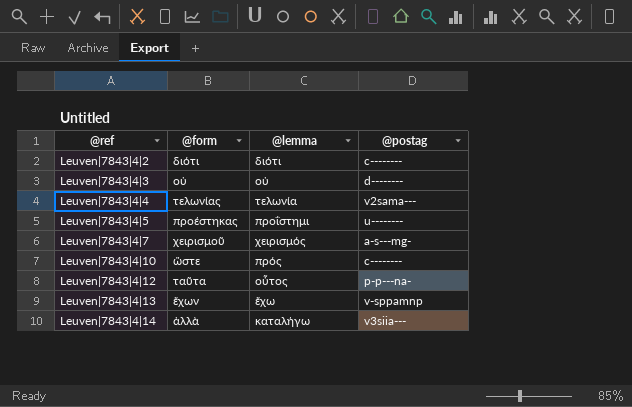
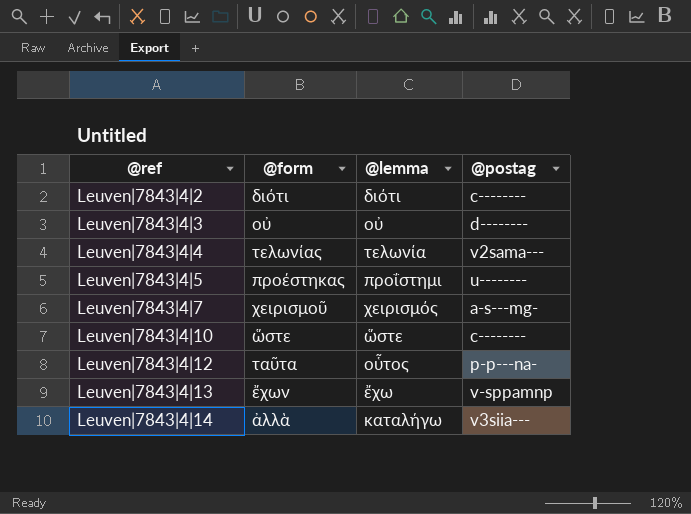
Leuven|7843|4|10 | @lemma: πρός -> ὥστε

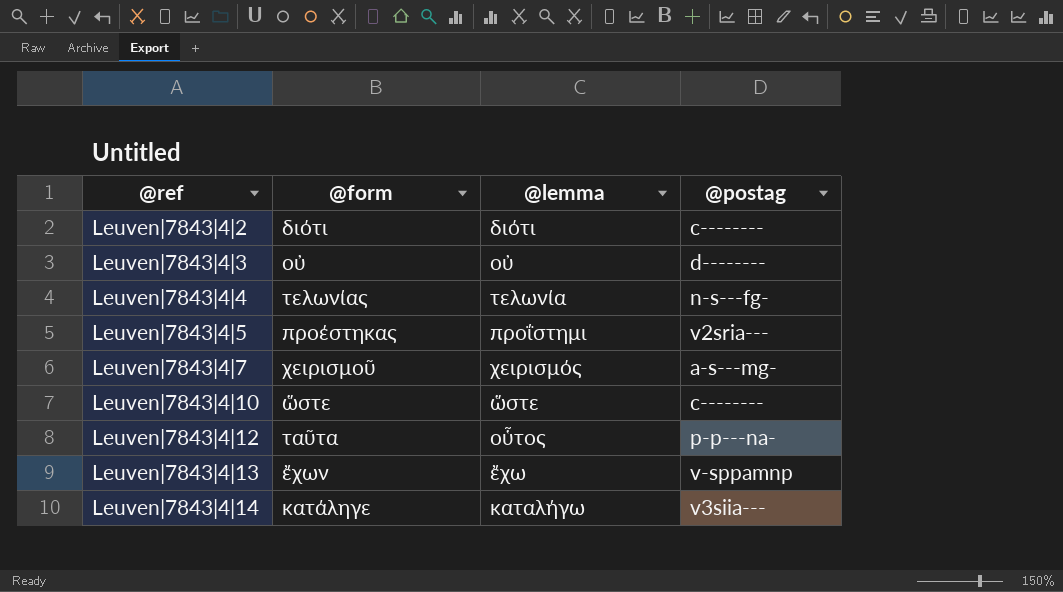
Leuven|7843|4|4 | @postag: v2sama--- -> n-s---fg-
Leuven|7843|4|5 | @postag: u-------- -> v2sria---
Leuven|7843|4|14 | @form: ἀλλὰ -> κατάληγε

